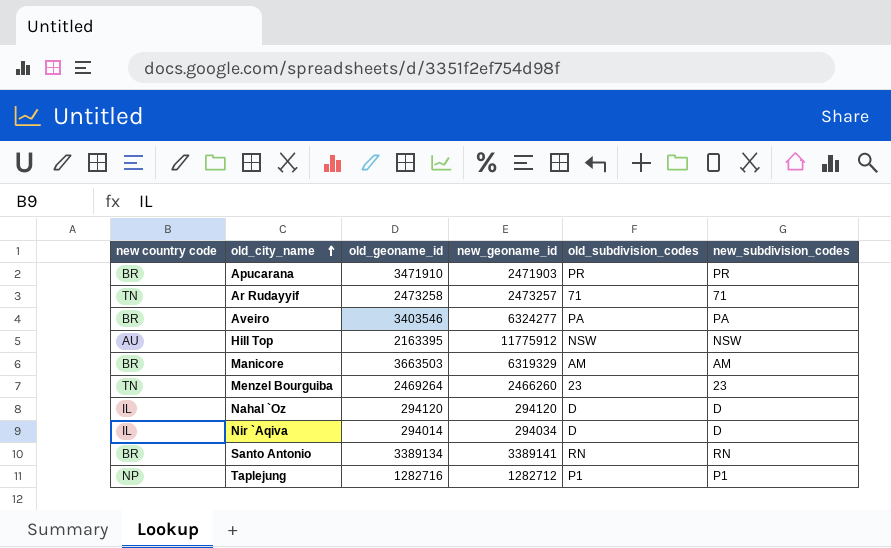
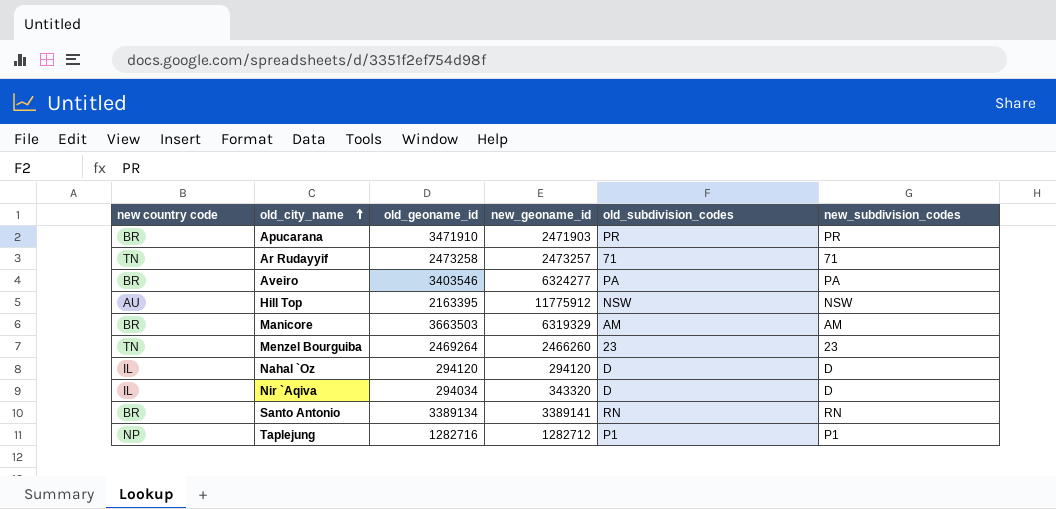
Nir `Aqiva | old_geoname_id: 294014 -> 294034
Nir `Aqiva | new_geoname_id: 294034 -> 343320

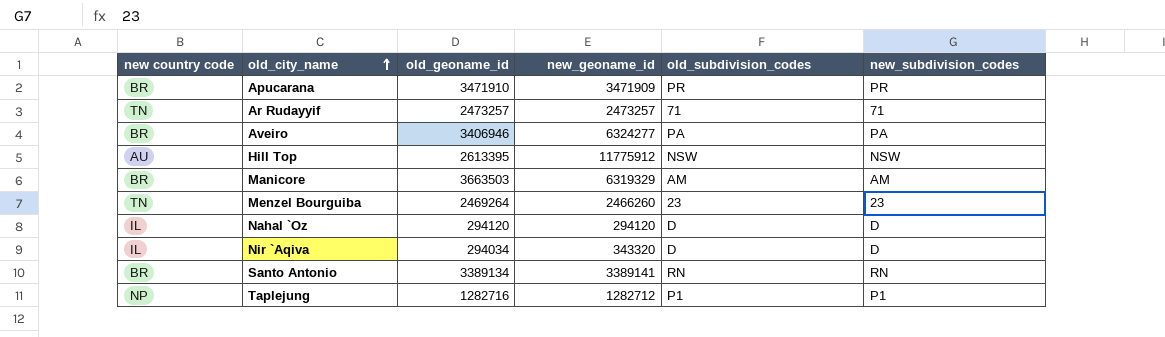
Apucarana | new_geoname_id: 2471903 -> 3471909
Ar Rudayyif | old_geoname_id: 2473258 -> 2473257
Aveiro | old_geoname_id: 3403546 -> 3406946
Hill Top | old_geoname_id: 2163395 -> 2613395

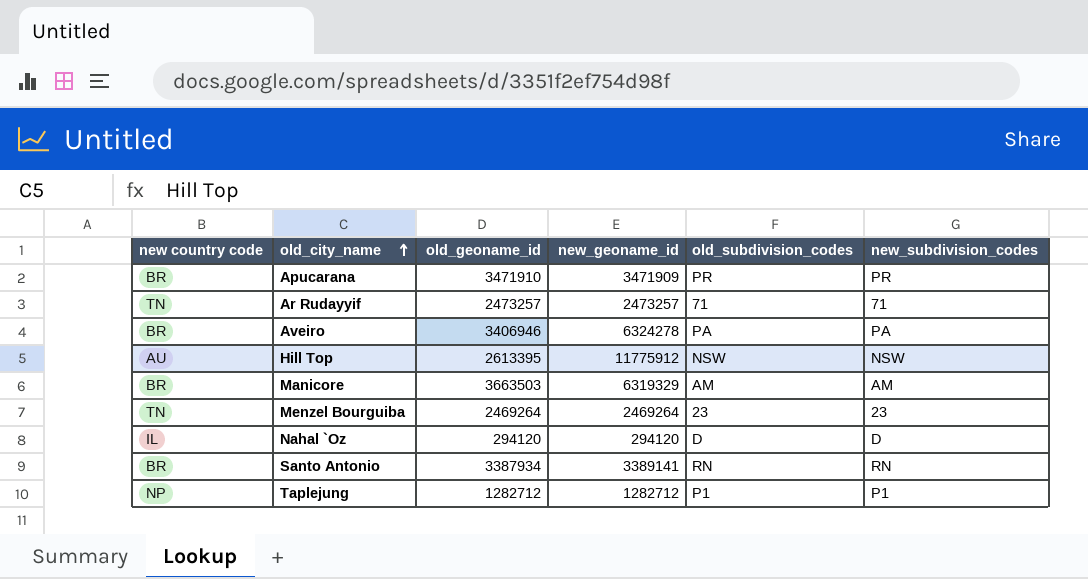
row Nir `Aqiva: IL | 294034 | 343320 | D | D -> none
Aveiro | new_geoname_id: 6324277 -> 6324278
Menzel Bourguiba | new_geoname_id: 2466260 -> 2469264
Santo Antonio | old_geoname_id: 3389134 -> 3387934
Taplejung | old_geoname_id: 1282716 -> 1282712

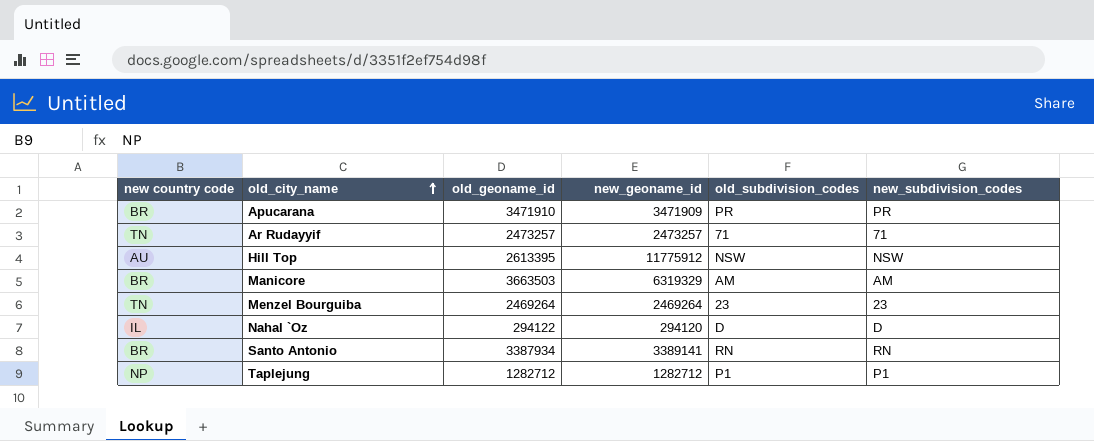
row Aveiro: BR | 3406946 | 6324278 | PA | PA -> none
Nahal `Oz | old_geoname_id: 294120 -> 294122

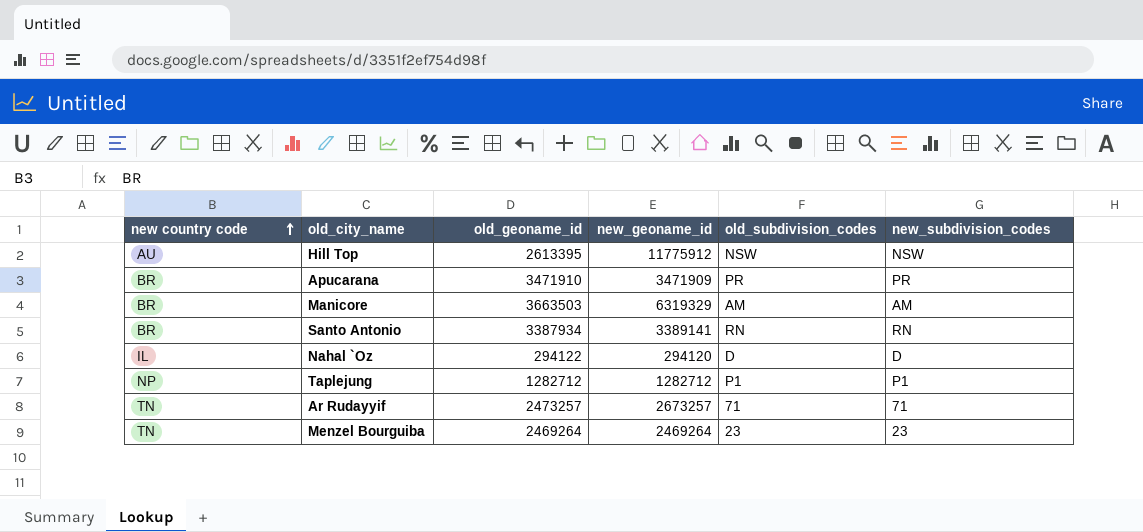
row order: old_city_name ascending -> new country code ascending
Ar Rudayyif | new_geoname_id: 2473257 -> 2673257

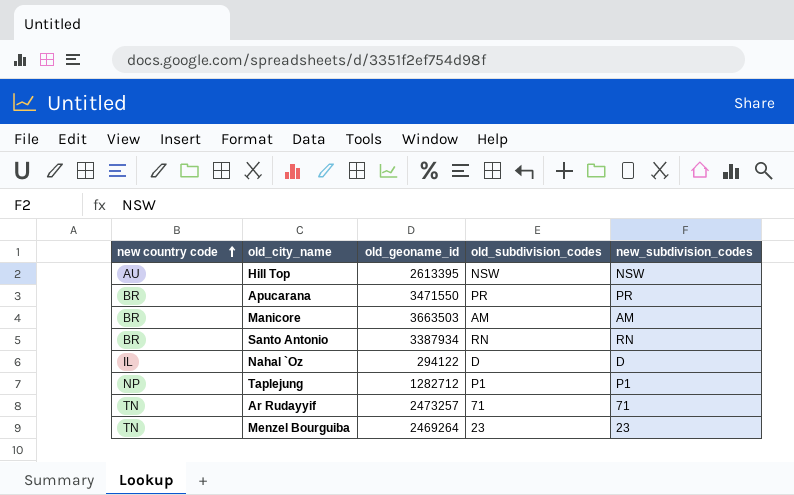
column new_geoname_id | position: 4 -> none
Apucarana | old_geoname_id: 3471910 -> 3471550

